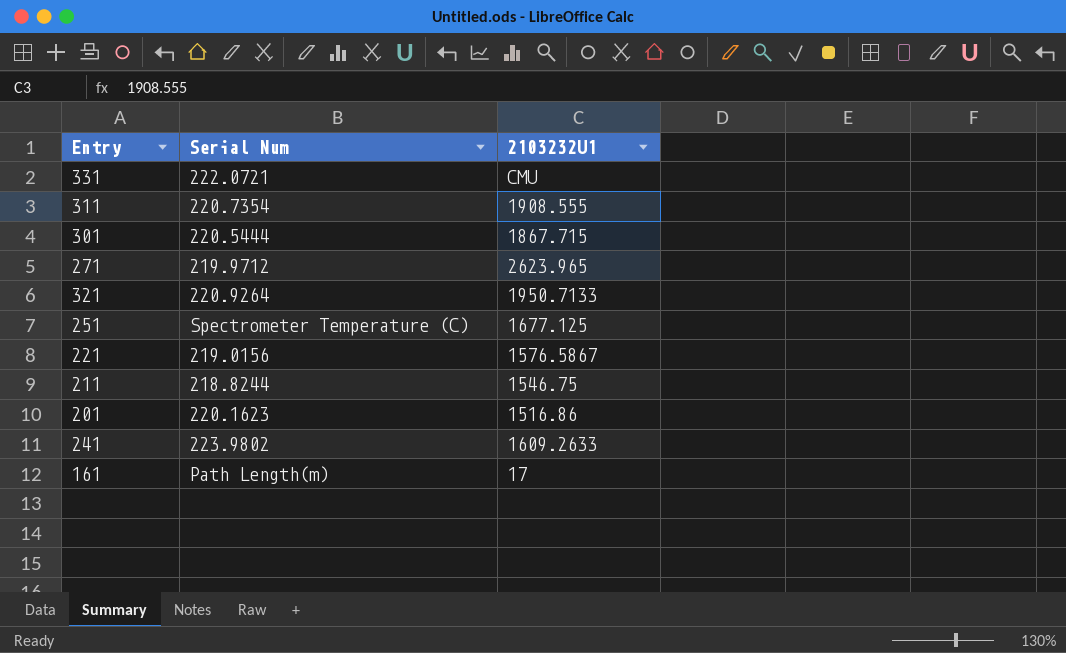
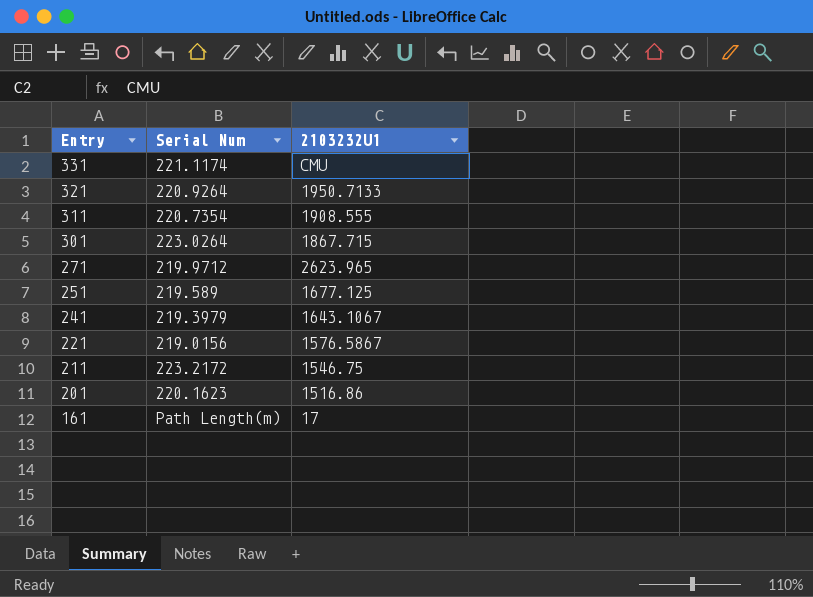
row order: none -> Entry descending
331 | Serial Num: 222.0721 -> 221.1174
301 | Serial Num: 220.5444 -> 223.0264
251 | Serial Num: Spectrometer Temperature (C) -> 219.589
241 | Serial Num: 223.9802 -> 219.3979
241 | 2103232U1: 1609.2633 -> 1643.1067
211 | Serial Num: 218.8244 -> 223.2172

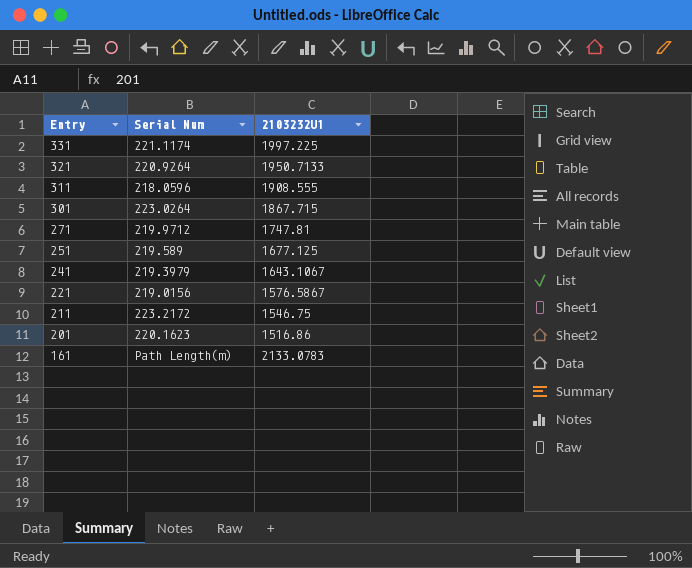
331 | 2103232U1: CMU -> 1997.225
311 | Serial Num: 220.7354 -> 218.0596
271 | 2103232U1: 2623.965 -> 1747.81
161 | 2103232U1: 17 -> 2133.0783

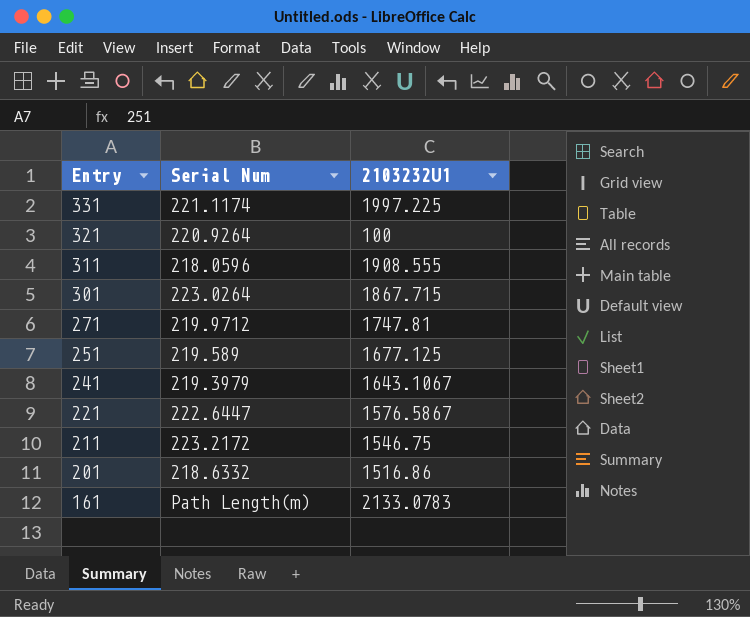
321 | 2103232U1: 1950.7133 -> 100
221 | Serial Num: 219.0156 -> 222.6447
201 | Serial Num: 220.1623 -> 218.6332

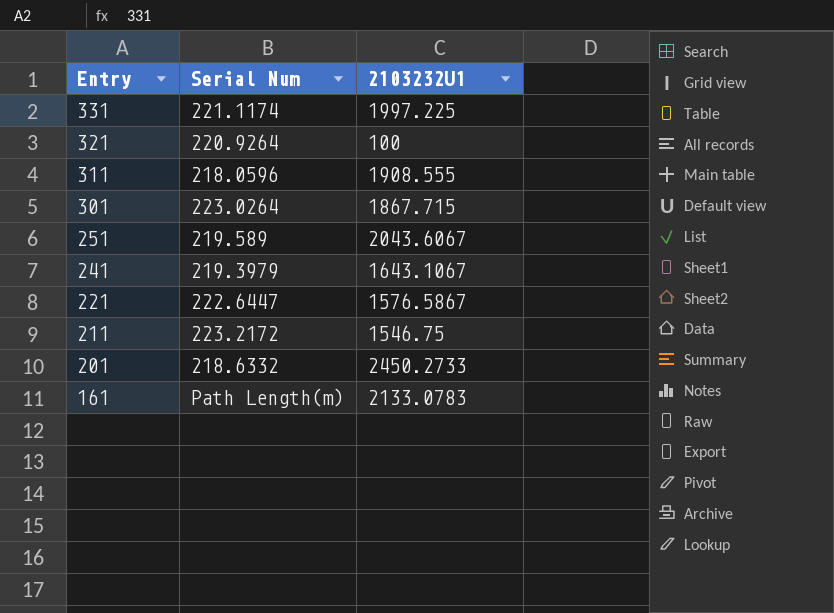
row 271: 219.9712 | 1747.81 -> none
251 | 2103232U1: 1677.125 -> 2043.6067
201 | 2103232U1: 1516.86 -> 2450.2733

